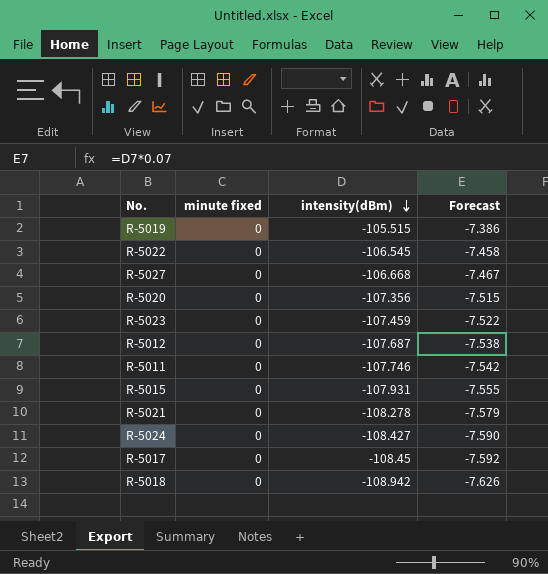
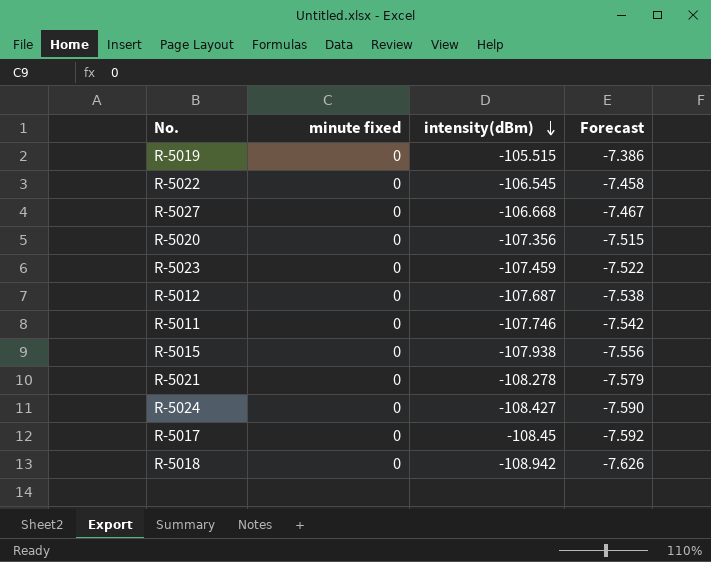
R-5015 | intensity(dBm): -107.931 -> -107.938
R-5015 | Forecast: -7.555 -> -7.556

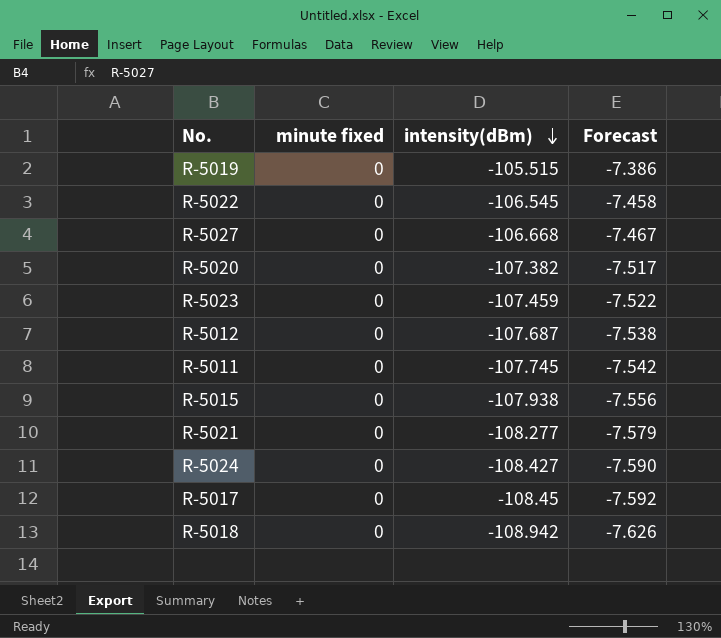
R-5020 | intensity(dBm): -107.356 -> -107.382
R-5020 | Forecast: -7.515 -> -7.517
R-5011 | intensity(dBm): -107.746 -> -107.745
R-5021 | intensity(dBm): -108.278 -> -108.277

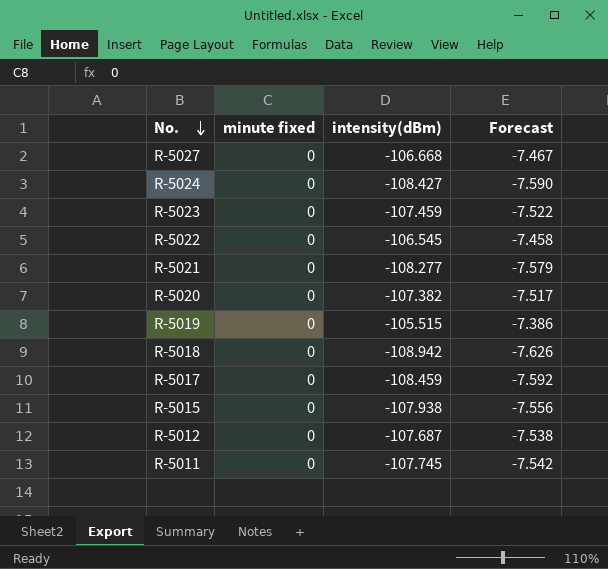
row order: intensity(dBm) descending -> No. descending
R-5017 | intensity(dBm): -108.45 -> -108.459

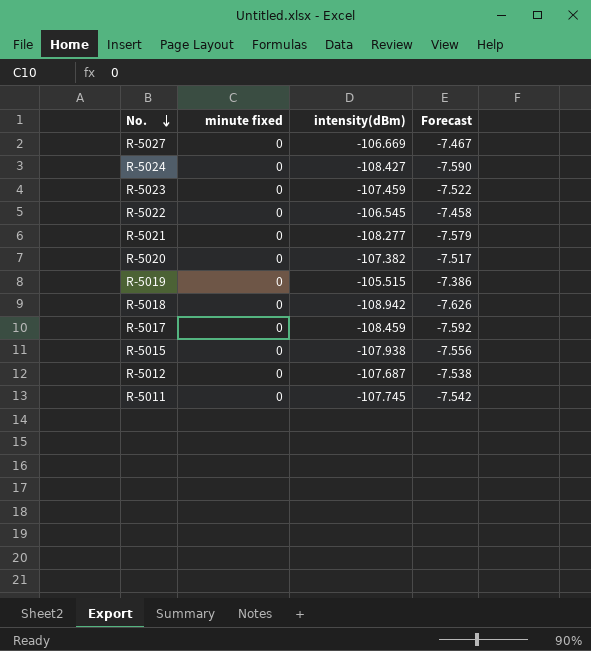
R-5027 | intensity(dBm): -106.668 -> -106.669

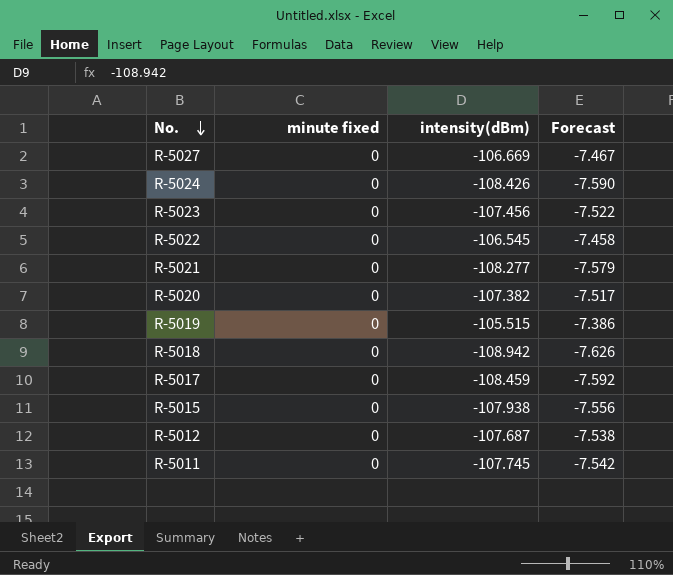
R-5024 | intensity(dBm): -108.427 -> -108.426
R-5023 | intensity(dBm): -107.459 -> -107.456

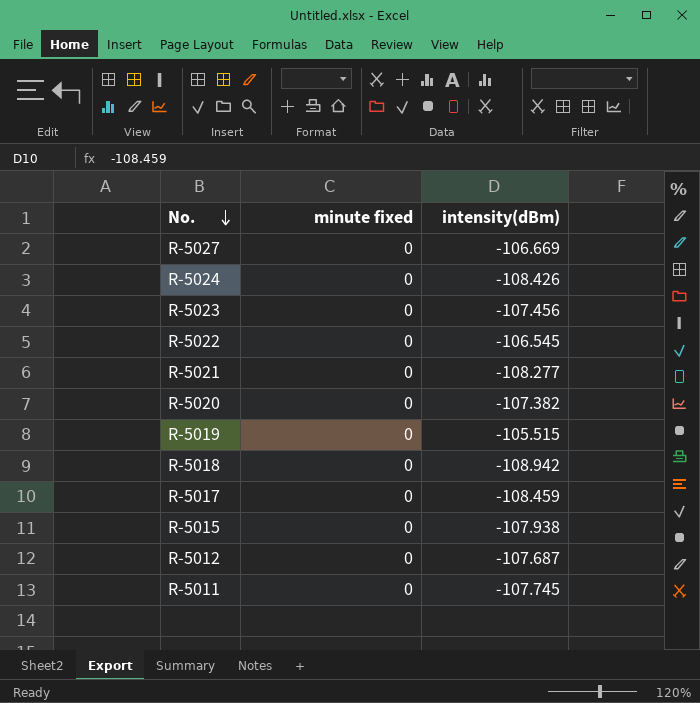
column Forecast | formula: [intensity(dBm)] * 0.07 -> none

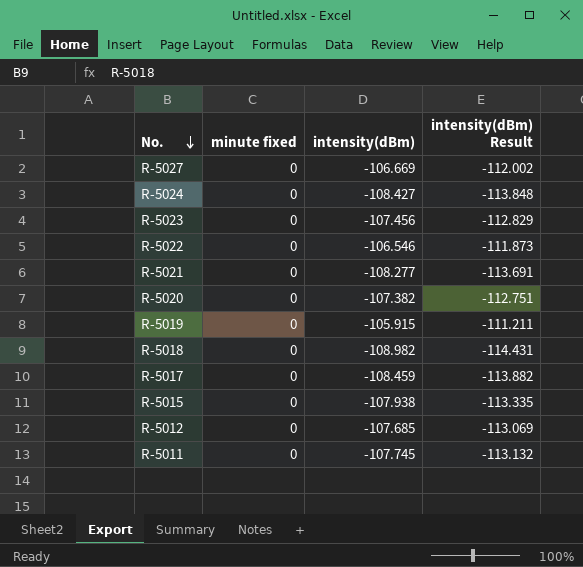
column intensity(dBm) Result | formula: none -> [intensity(dBm)] * 1.05
R-5024 | intensity(dBm): -108.426 -> -108.427
R-5022 | intensity(dBm): -106.545 -> -106.546
R-5019 | intensity(dBm): -105.515 -> -105.915
R-5018 | intensity(dBm): -108.942 -> -108.982
R-5012 | intensity(dBm): -107.687 -> -107.685

